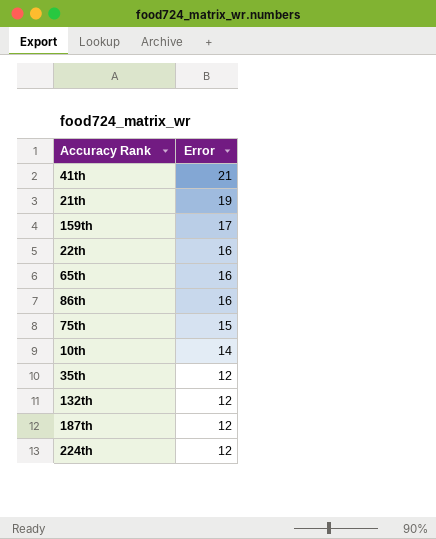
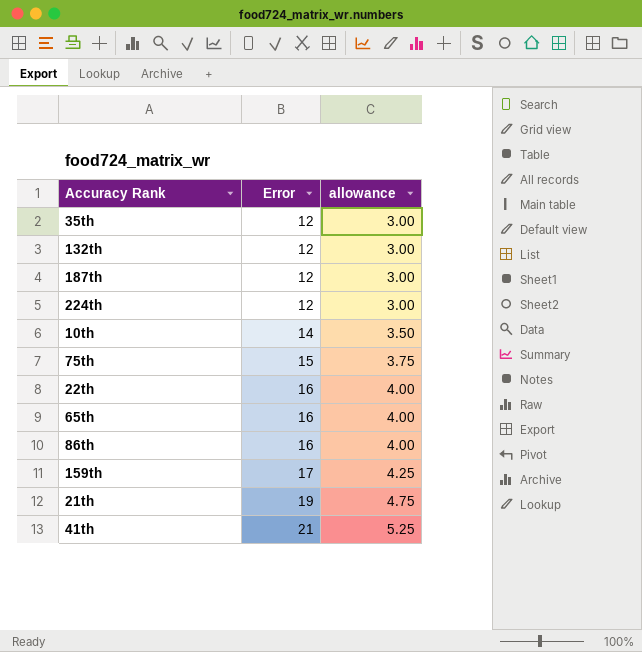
row order: Error descending -> Error ascending
column allowance | formula: none -> [Error] * 0.25

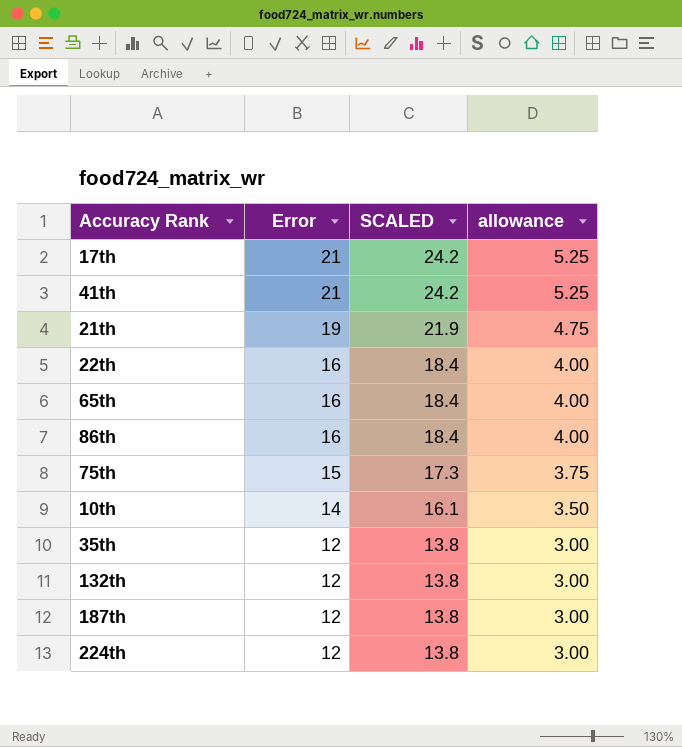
row order: Error ascending -> Error descending
column SCALED | formula: none -> [Error] * 1.15
row 159th: 17 | 4.25 -> none
row 17th: none -> 21 | 24.2 | 5.25

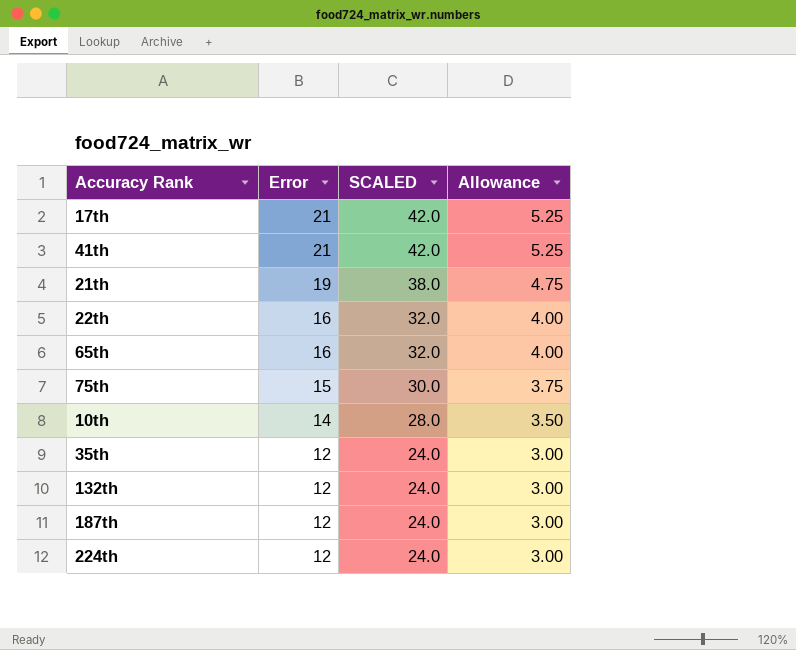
column SCALED | formula: [Error] * 1.15 -> [Error] * 2
column name: allowance -> Allowance
row 86th: 16 | 18.4 | 4.00 -> none

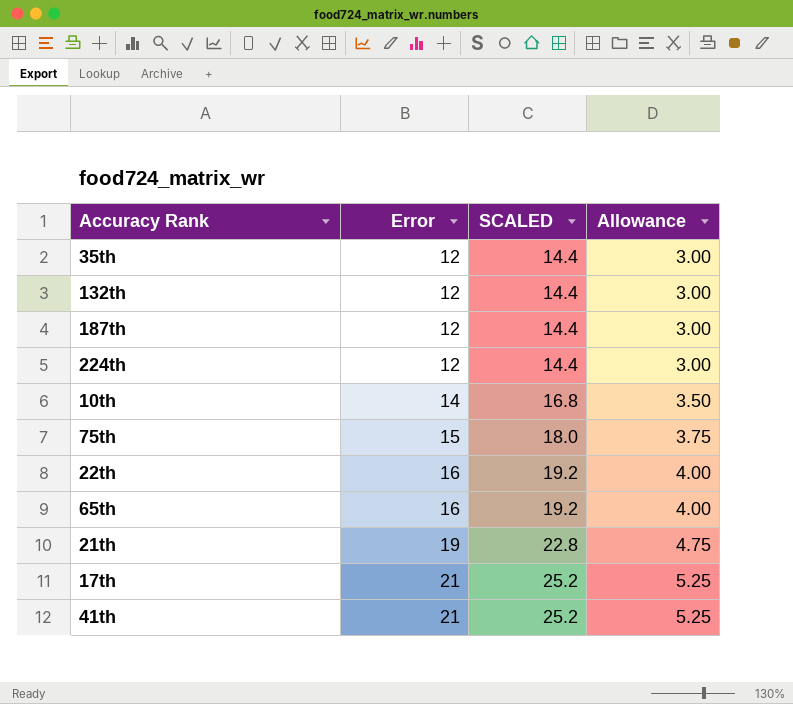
row order: Error descending -> Error ascending
column SCALED | formula: [Error] * 2 -> [Error] * 1.2

